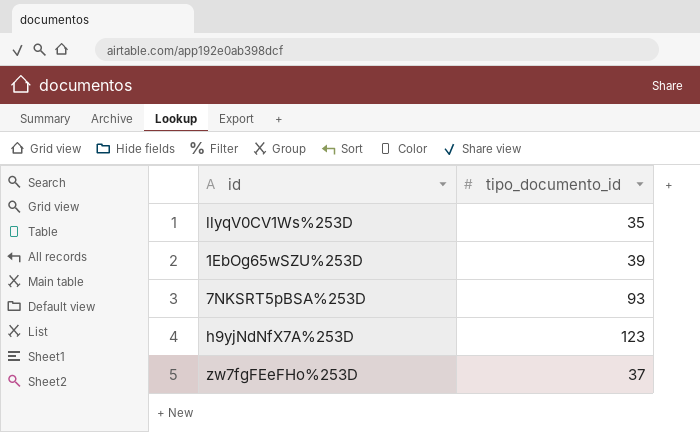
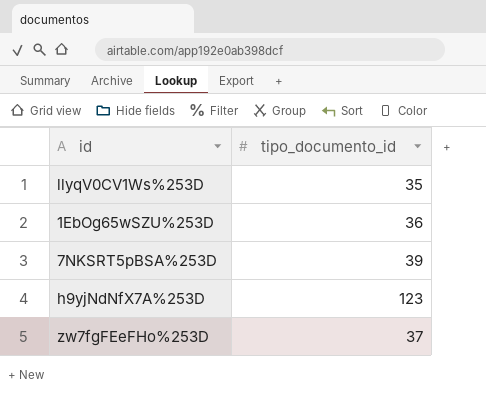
1EbOg65wSZU%253D | tipo_documento_id: 39 -> 36
7NKSRT5pBSA%253D | tipo_documento_id: 93 -> 39

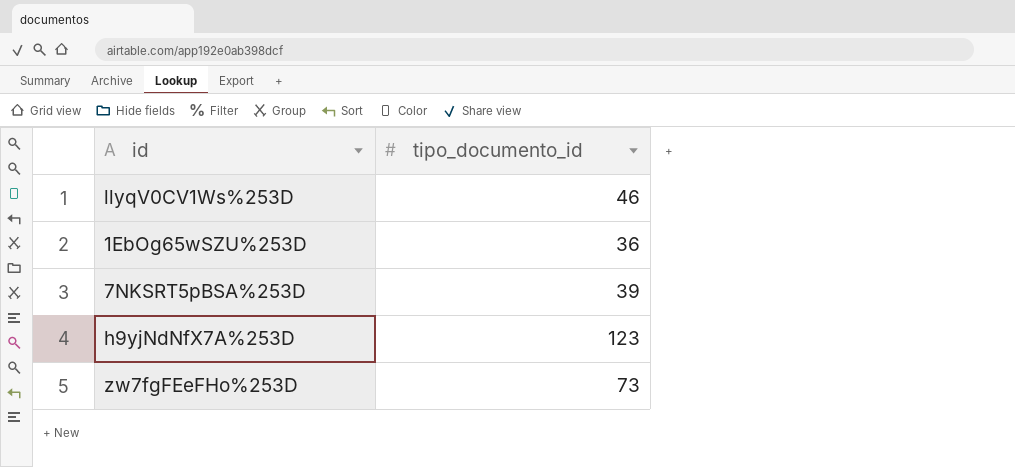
llyqV0CV1Ws%253D | tipo_documento_id: 35 -> 46
zw7fgFEeFHo%253D | tipo_documento_id: 37 -> 73

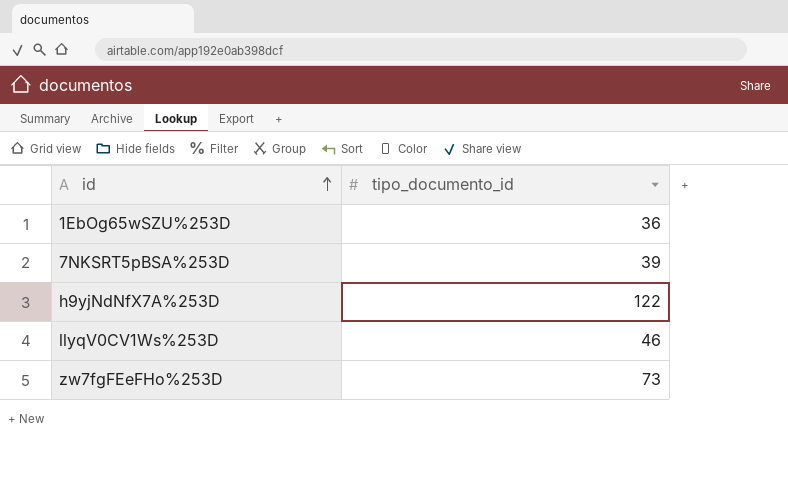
row order: none -> id ascending
h9yjNdNfX7A%253D | tipo_documento_id: 123 -> 122

